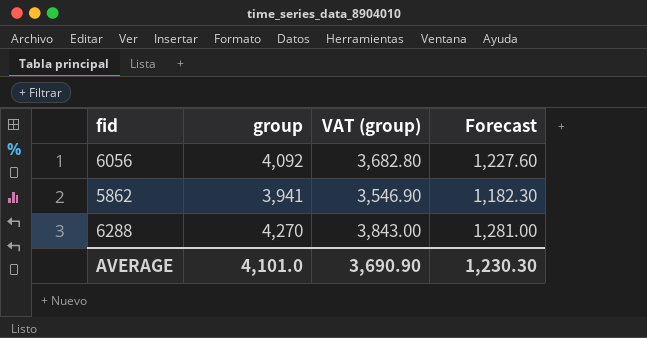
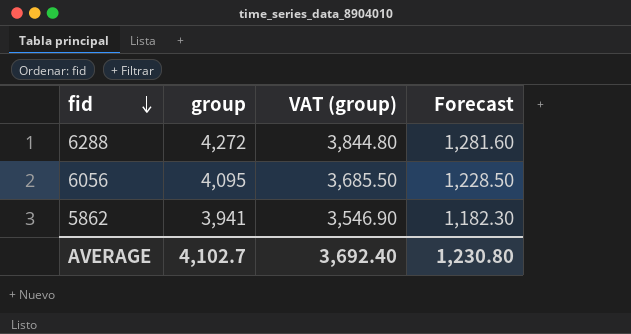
row order: none -> fid descending
6288 | group: 4,270 -> 4,272
6288 | VAT (group): 3,843.00 -> 3,844.80
6288 | Forecast: 1,281.00 -> 1,281.60
6056 | group: 4,092 -> 4,095
6056 | VAT (group): 3,682.80 -> 3,685.50
6056 | Forecast: 1,227.60 -> 1,228.50
AVERAGE | group: 4,101.0 -> 4,102.7
AVERAGE | VAT (group): 3,690.90 -> 3,692.40
AVERAGE | Forecast: 1,230.30 -> 1,230.80

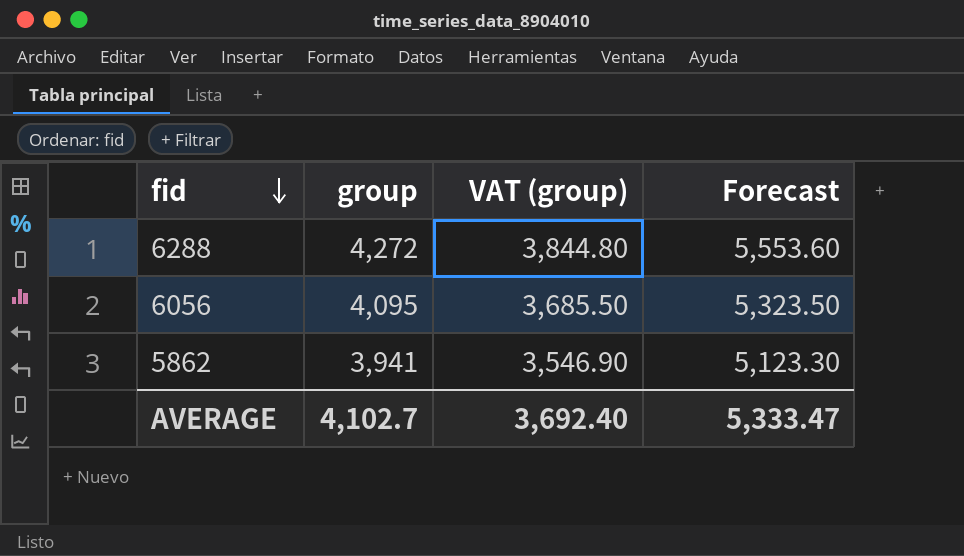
column Forecast | formula: [group] * 0.3 -> [group] * 1.3
AVERAGE | Forecast: 1,230.80 -> 5,333.47

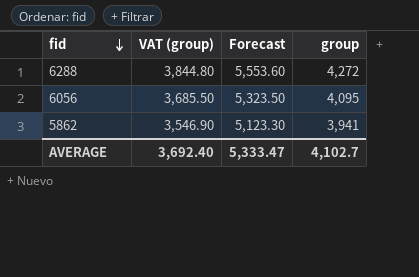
column group | position: 2 -> 4

